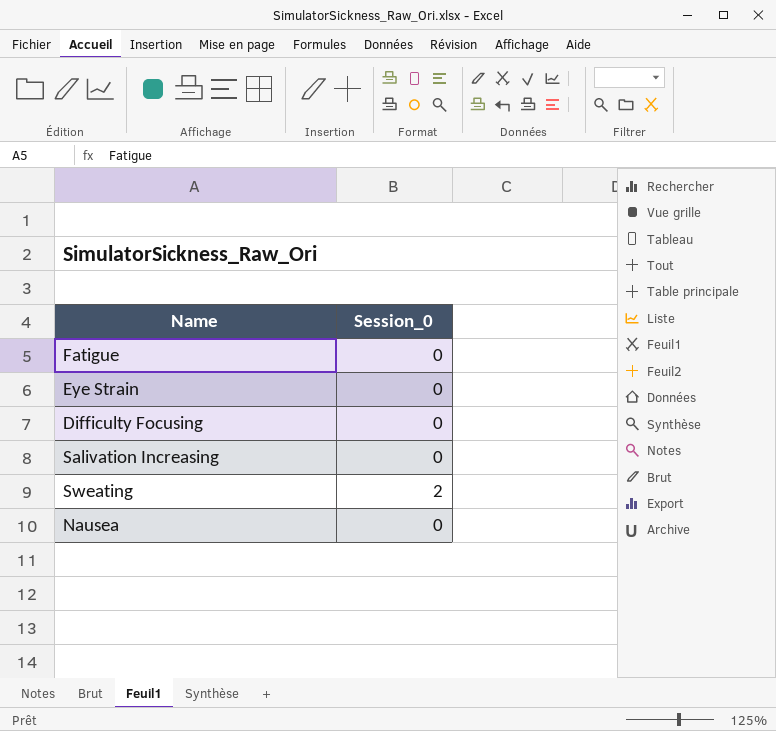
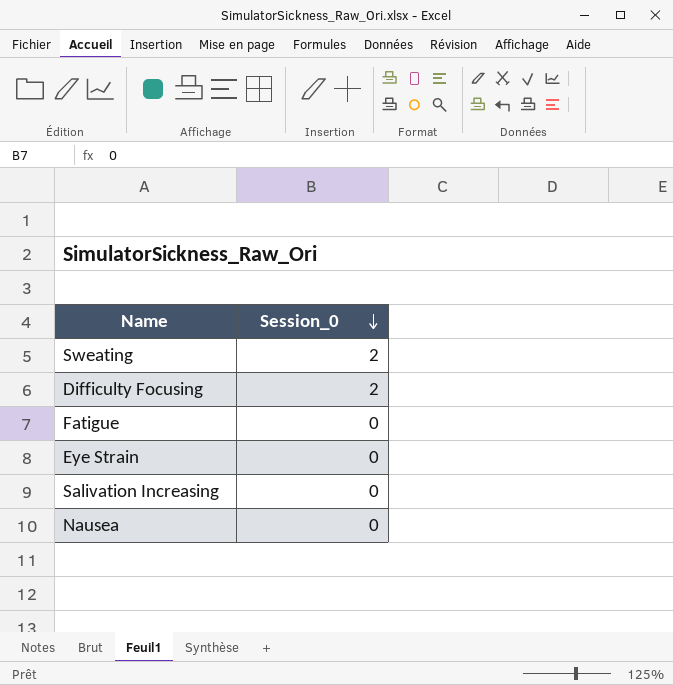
row order: none -> Session_0 descending
Difficulty Focusing | Session_0: 0 -> 2

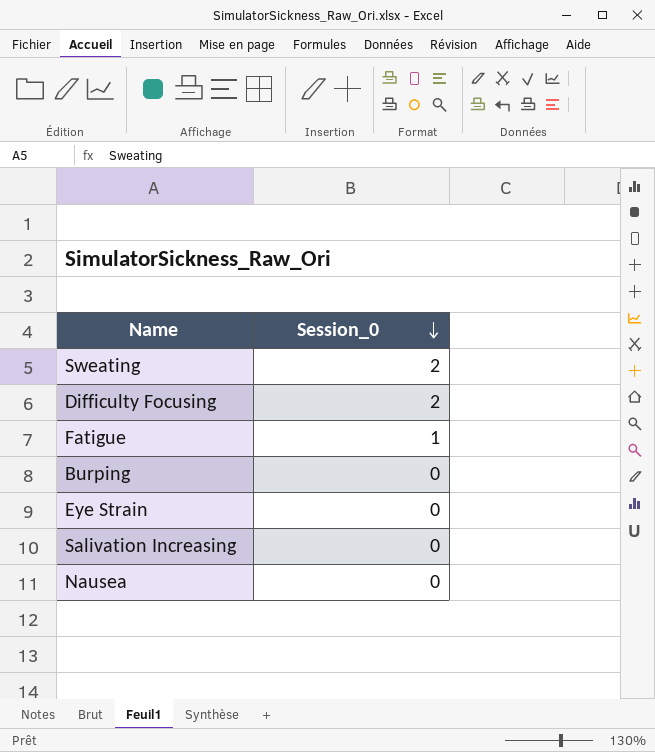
Fatigue | Session_0: 0 -> 1
row Burping: none -> 0

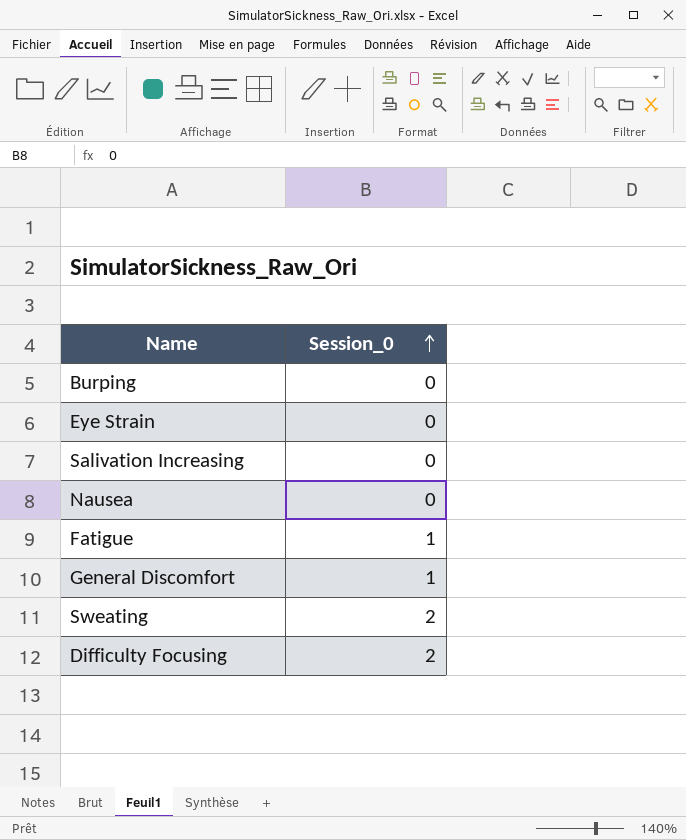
row order: Session_0 descending -> Session_0 ascending
row General Discomfort: none -> 1

